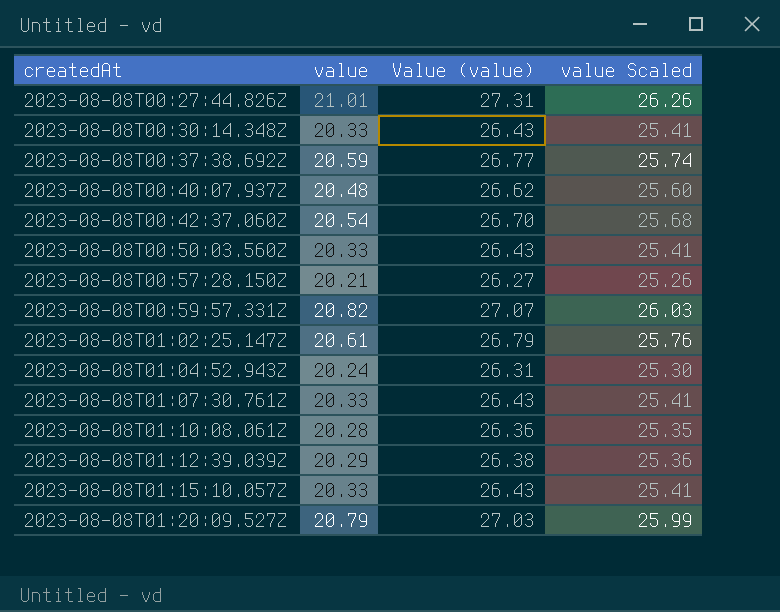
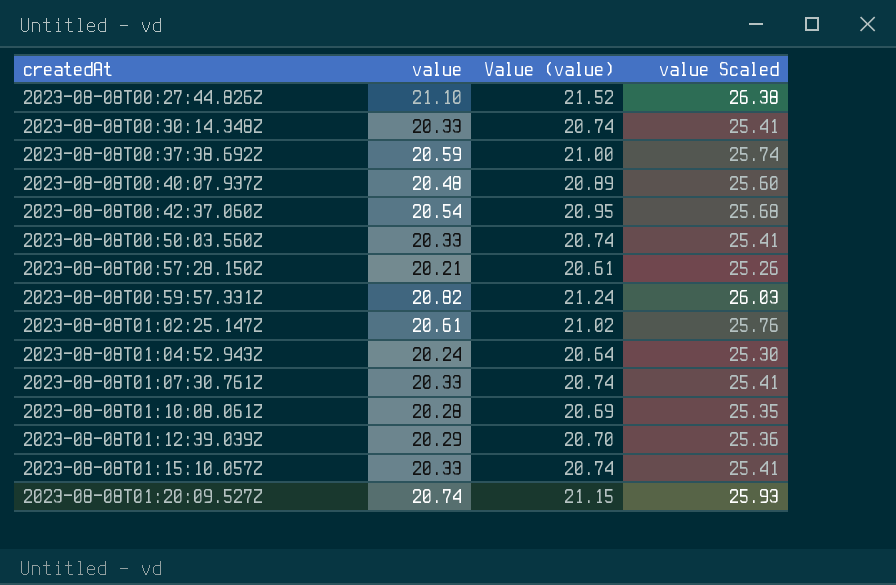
column Value (value) | formula: [value] * 1.3 -> [value] * 1.02
2023-08-08T00:27:44.826Z | value: 21.01 -> 21.10
2023-08-08T00:27:44.826Z | value Scaled: 26.26 -> 26.38
2023-08-08T01:20:09.527Z | value: 20.79 -> 20.74
2023-08-08T01:20:09.527Z | value Scaled: 25.99 -> 25.93

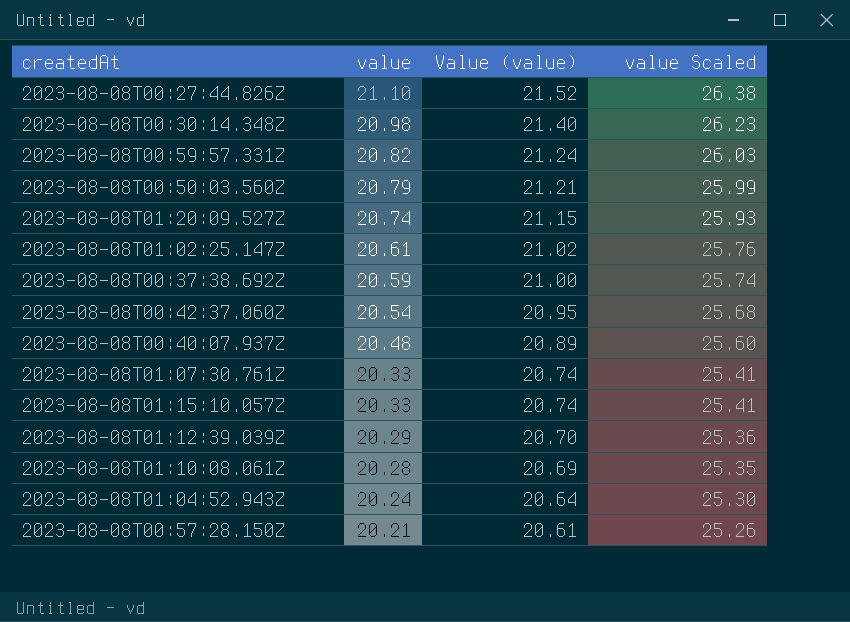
row order: createdAt ascending -> value descending
2023-08-08T00:30:14.348Z | value: 20.33 -> 20.98
2023-08-08T00:30:14.348Z | Value (value): 20.74 -> 21.40
2023-08-08T00:30:14.348Z | value Scaled: 25.41 -> 26.23
2023-08-08T00:50:03.560Z | value: 20.33 -> 20.79
2023-08-08T00:50:03.560Z | Value (value): 20.74 -> 21.21
2023-08-08T00:50:03.560Z | value Scaled: 25.41 -> 25.99

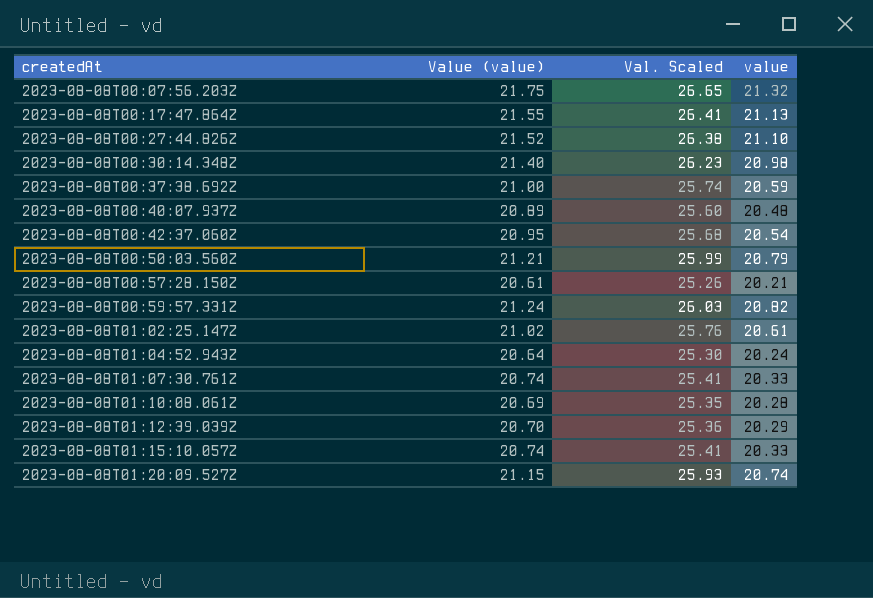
row order: value descending -> createdAt ascending
column name: value Scaled -> Val. Scaled
column value | position: 2 -> 4
row 2023-08-08T00:07:56.203Z: none -> 21.75 | 26.65 | 21.32
row 2023-08-08T00:17:47.864Z: none -> 21.55 | 26.41 | 21.13

